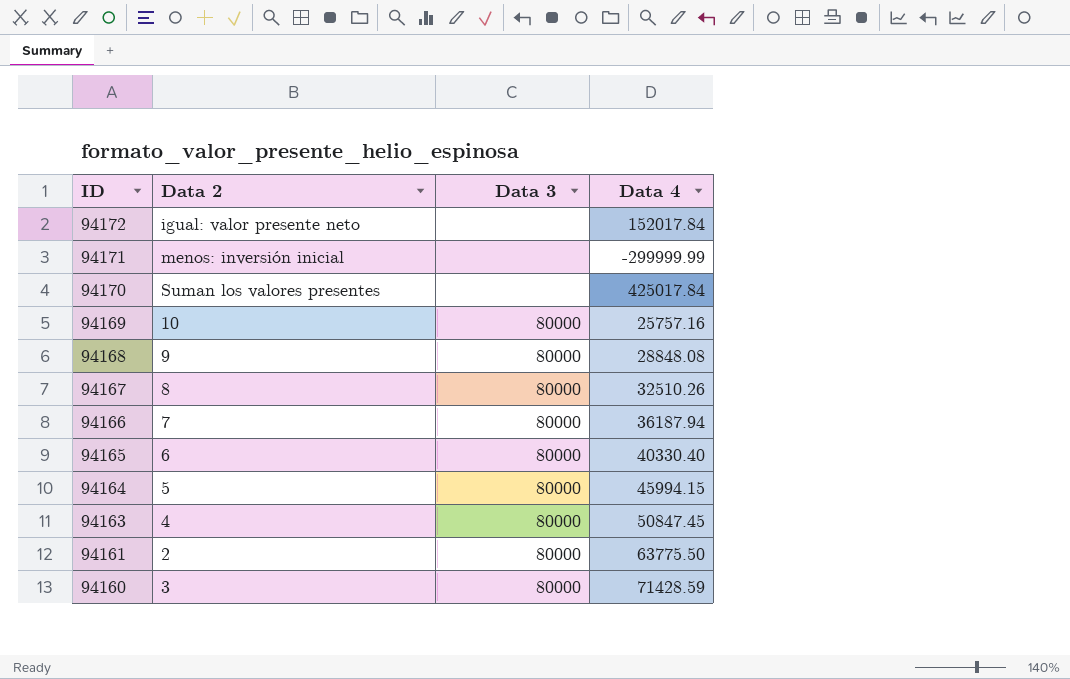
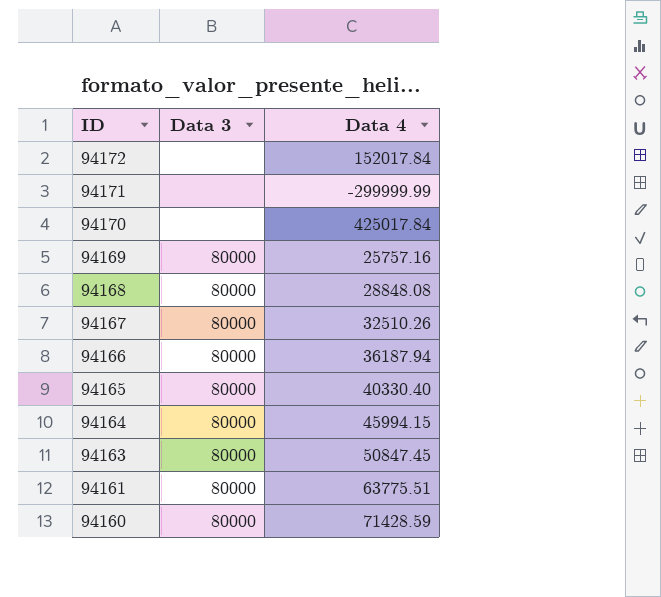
column Data 2 | position: 2 -> none
94161 | Data 4: 63775.50 -> 63775.51

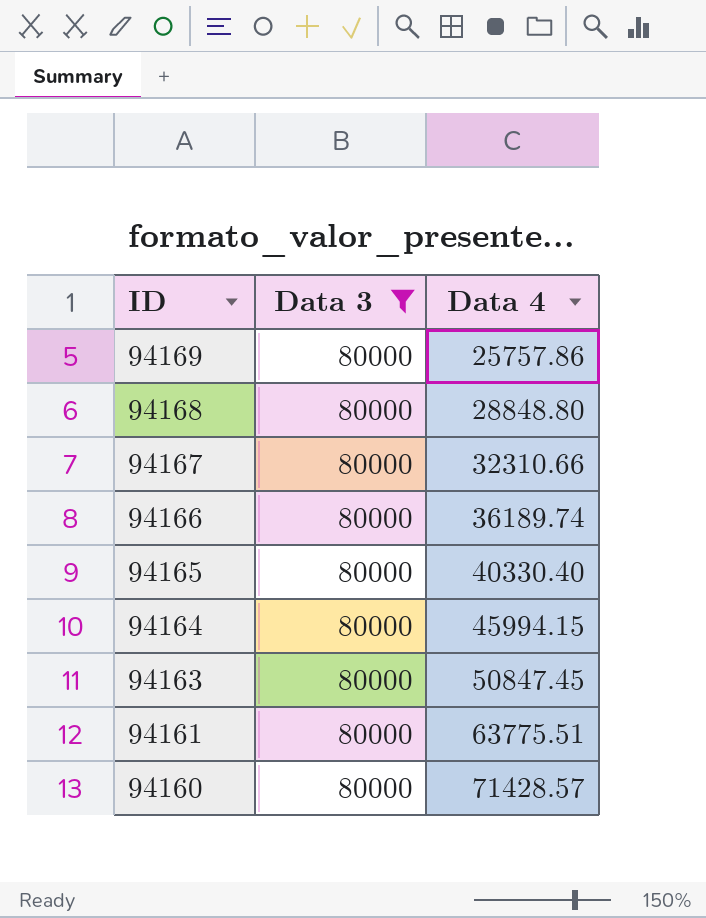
filter: none -> Data 3 = 80000
94169 | Data 4: 25757.16 -> 25757.86
94168 | Data 4: 28848.08 -> 28848.80
94167 | Data 4: 32510.26 -> 32310.66
94166 | Data 4: 36187.94 -> 36189.74
94160 | Data 4: 71428.59 -> 71428.57

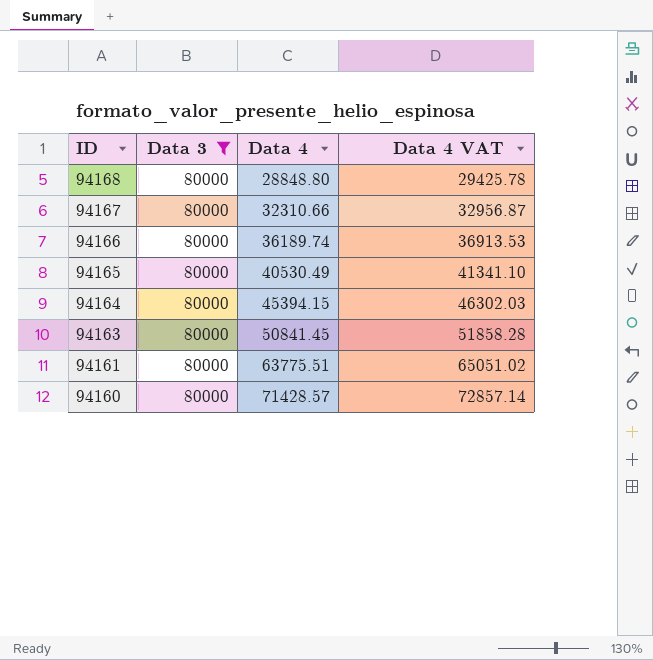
column Data 4 VAT | formula: none -> [Data 4] * 1.02
row 94169: 80000 | 25757.86 -> none
94165 | Data 4: 40330.40 -> 40530.49
94164 | Data 4: 45994.15 -> 45394.15
94163 | Data 4: 50847.45 -> 50841.45

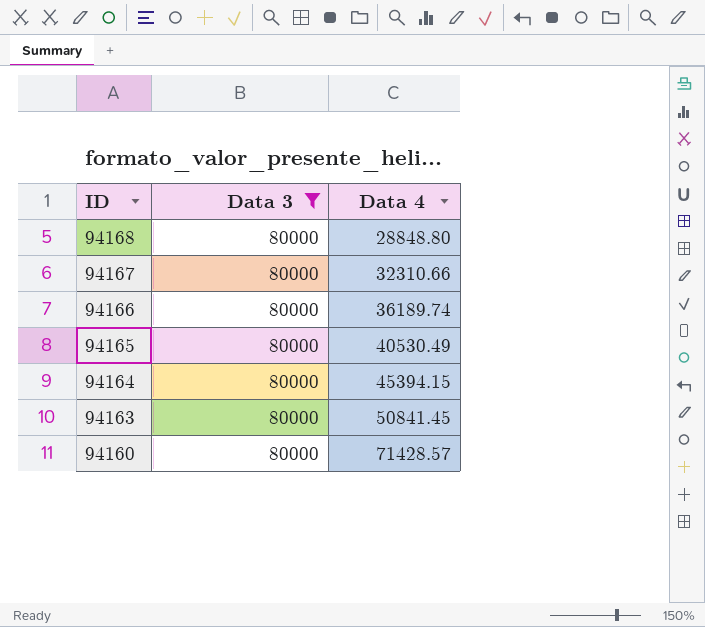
column Data 4 VAT | formula: [Data 4] * 1.02 -> none
row 94161: 80000 | 63775.51 | 65051.02 -> none

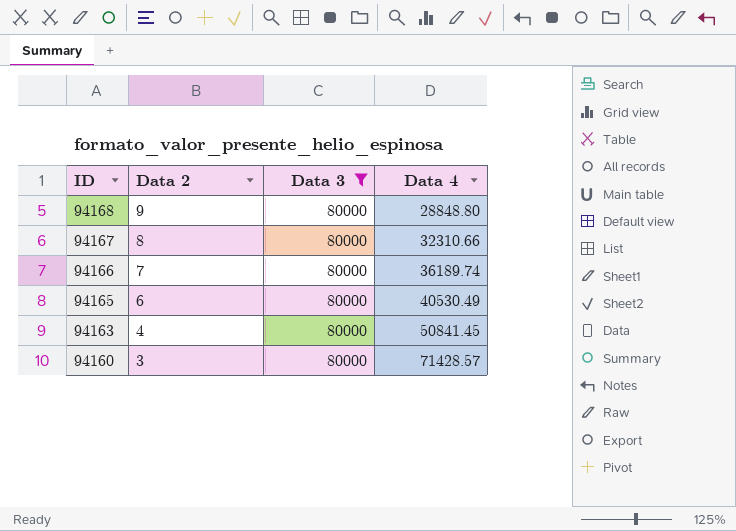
column Data 2 | position: none -> 2
row 94164: 80000 | 45394.15 -> none

